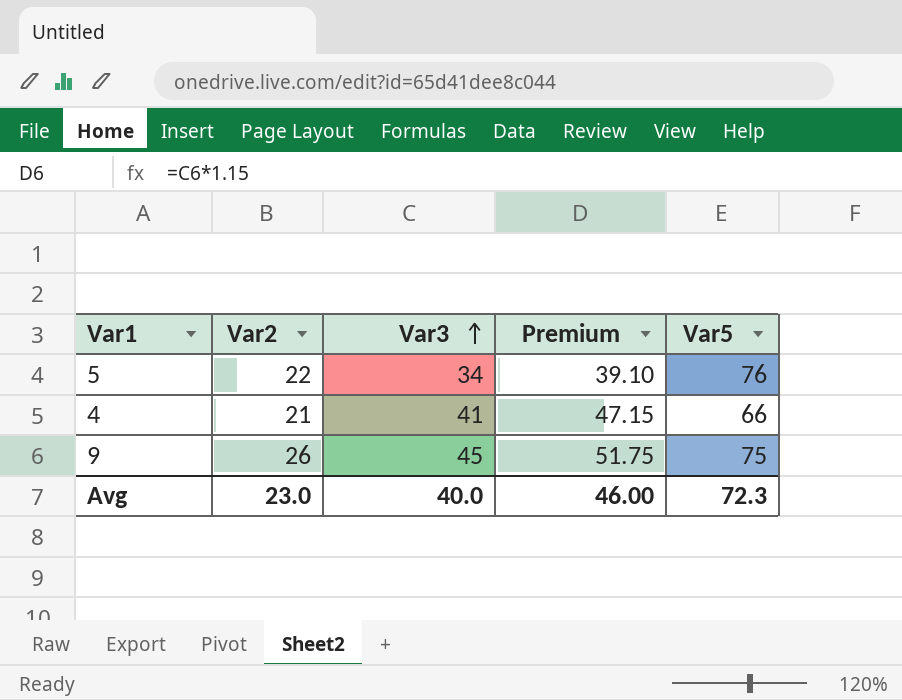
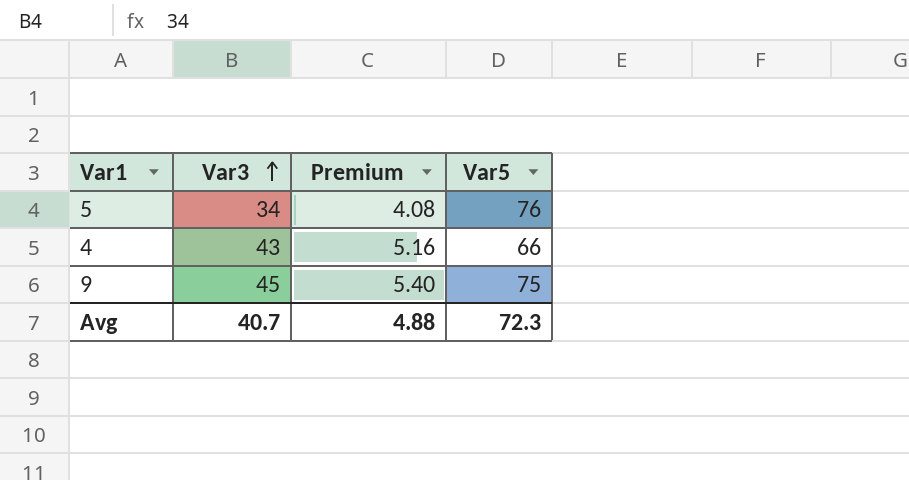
column Var2 | position: 2 -> none
column Premium | formula: [Var3] * 1.15 -> [Var3] * 0.12
4 | Var3: 41 -> 43
Avg | Var3: 40.0 -> 40.7
Avg | Premium: 46.00 -> 4.88

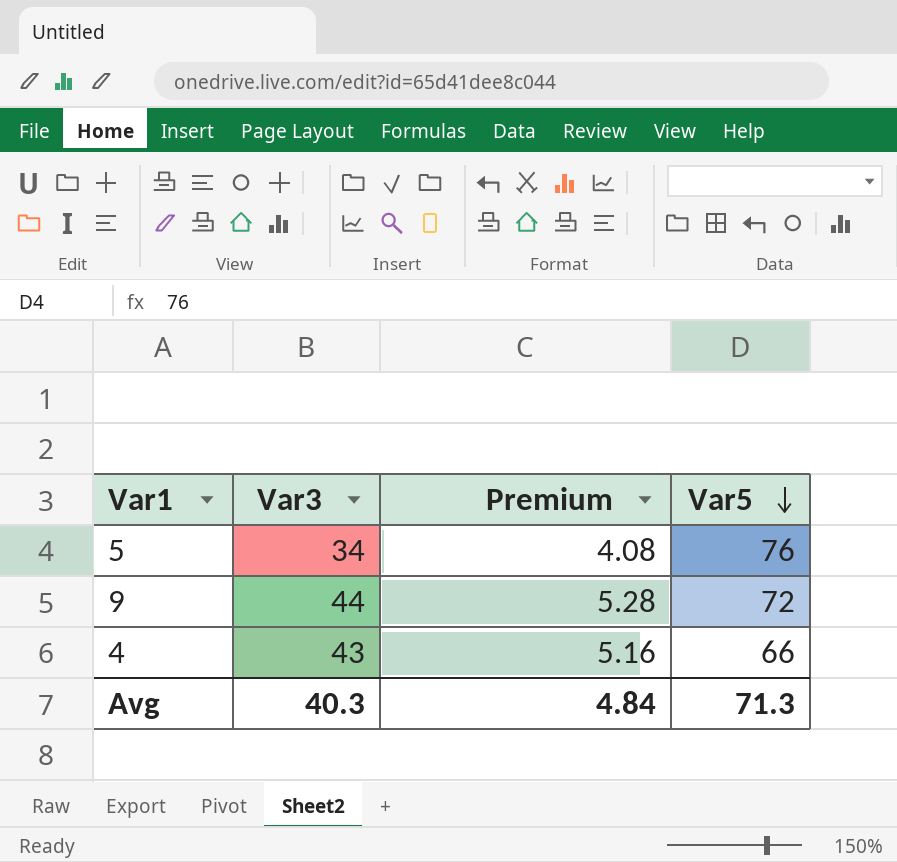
row order: Var3 ascending -> Var5 descending
9 | Var3: 45 -> 44
9 | Premium: 5.40 -> 5.28
9 | Var5: 75 -> 72
Avg | Var3: 40.7 -> 40.3
Avg | Premium: 4.88 -> 4.84
Avg | Var5: 72.3 -> 71.3

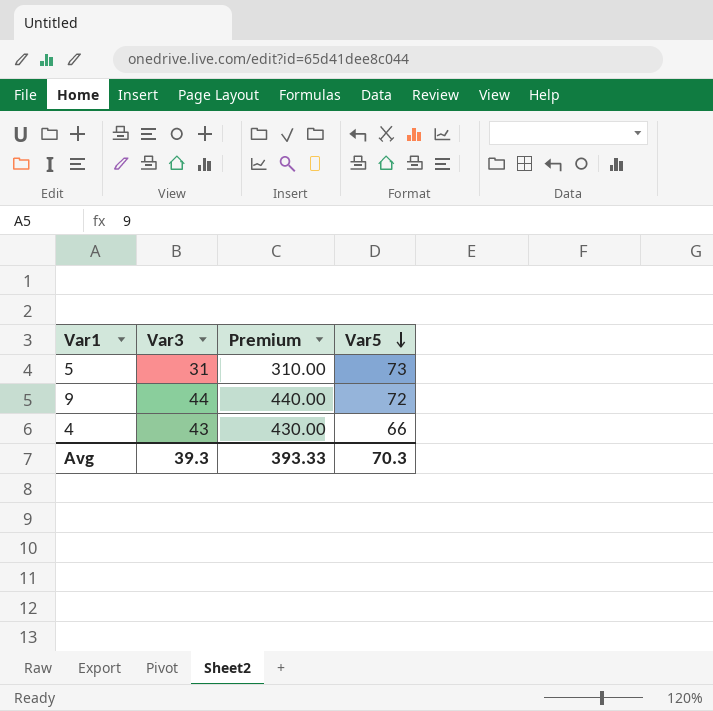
column Premium | formula: [Var3] * 0.12 -> [Var3] * 10
5 | Var3: 34 -> 31
5 | Var5: 76 -> 73
Avg | Var3: 40.3 -> 39.3
Avg | Premium: 4.84 -> 393.33
Avg | Var5: 71.3 -> 70.3

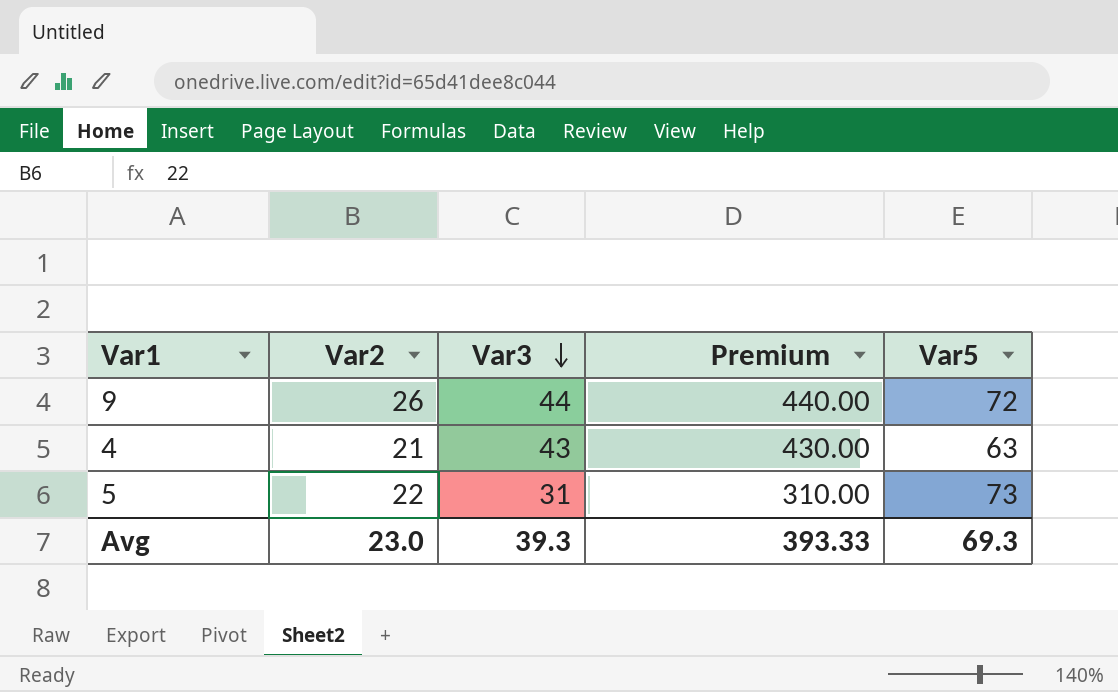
row order: Var5 descending -> Var3 descending
column Var2 | position: none -> 2
4 | Var5: 66 -> 63
Avg | Var5: 70.3 -> 69.3

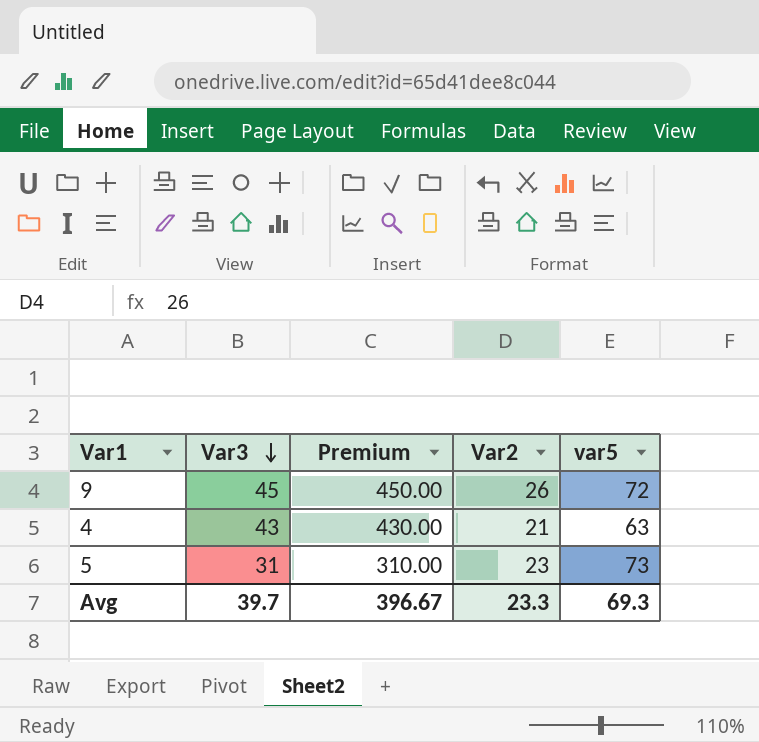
column Var2 | position: 2 -> 4
column name: Var5 -> var5
9 | Var3: 44 -> 45
9 | Premium: 440.00 -> 450.00
5 | Var2: 22 -> 23
Avg | Var3: 39.3 -> 39.7
Avg | Premium: 393.33 -> 396.67
Avg | Var2: 23.0 -> 23.3

